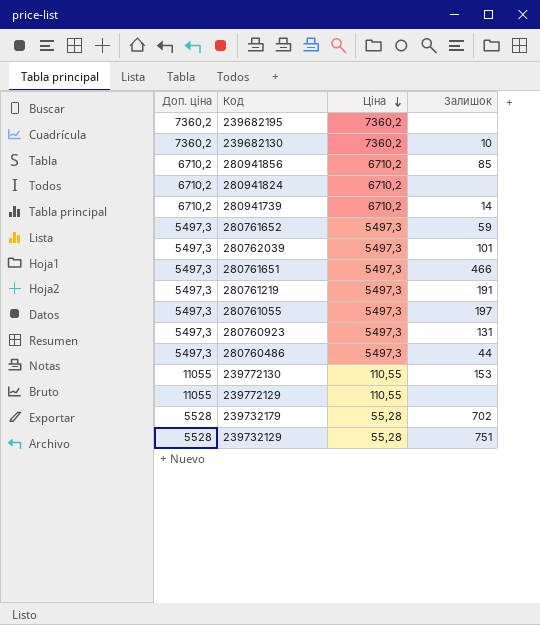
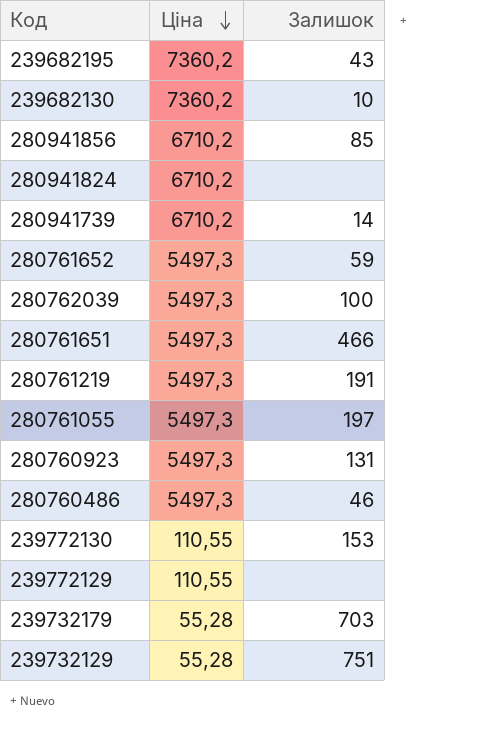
column Доп. ціна | position: 1 -> none
239682195 | Залишок: none -> 43
280762039 | Залишок: 101 -> 100
280760486 | Залишок: 44 -> 46
239732179 | Залишок: 702 -> 703

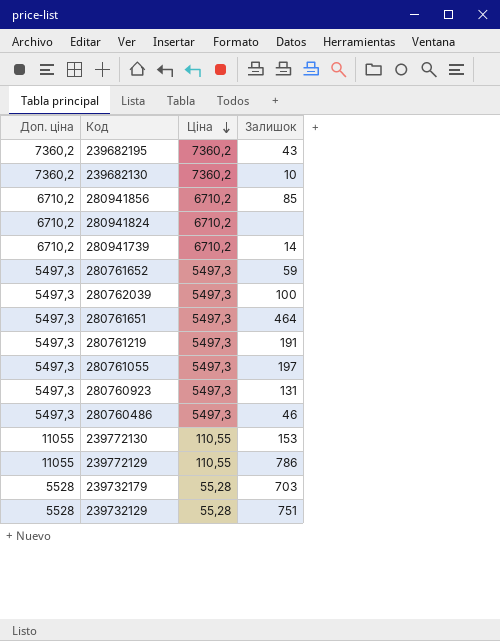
column Доп. ціна | position: none -> 1
280761651 | Залишок: 466 -> 464
239772129 | Залишок: none -> 786

